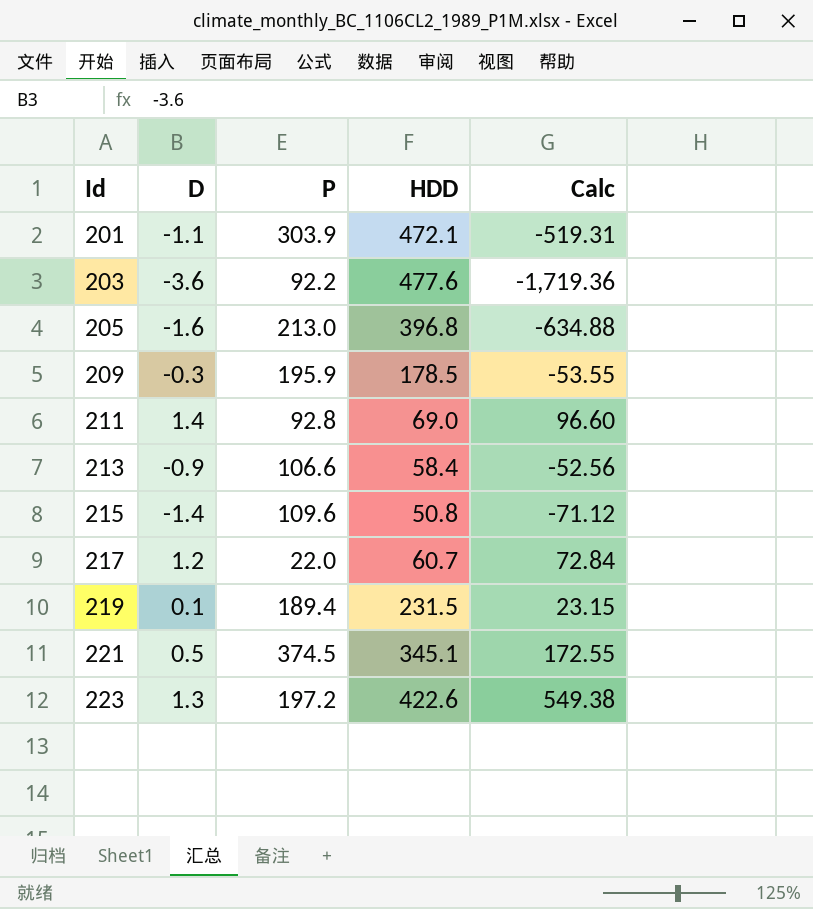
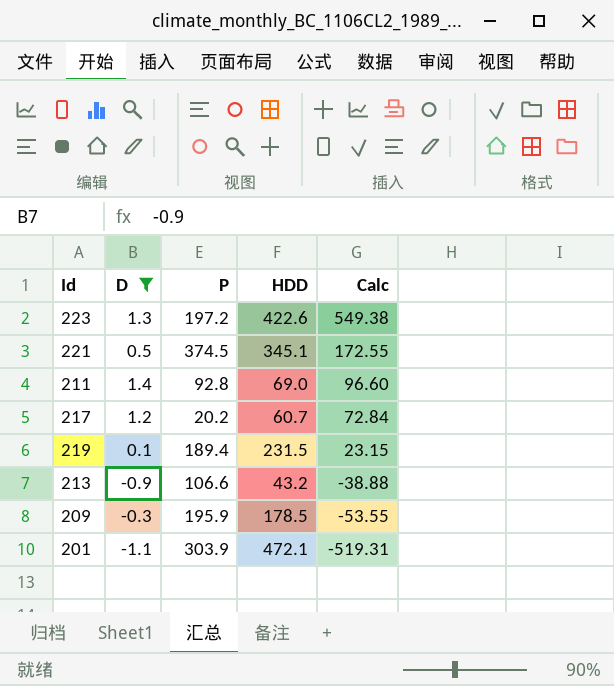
filter: none -> D >= -1.1
row order: Id ascending -> Calc descending
217 | P: 22.0 -> 20.2
213 | HDD: 58.4 -> 43.2
213 | Calc: -52.56 -> -38.88

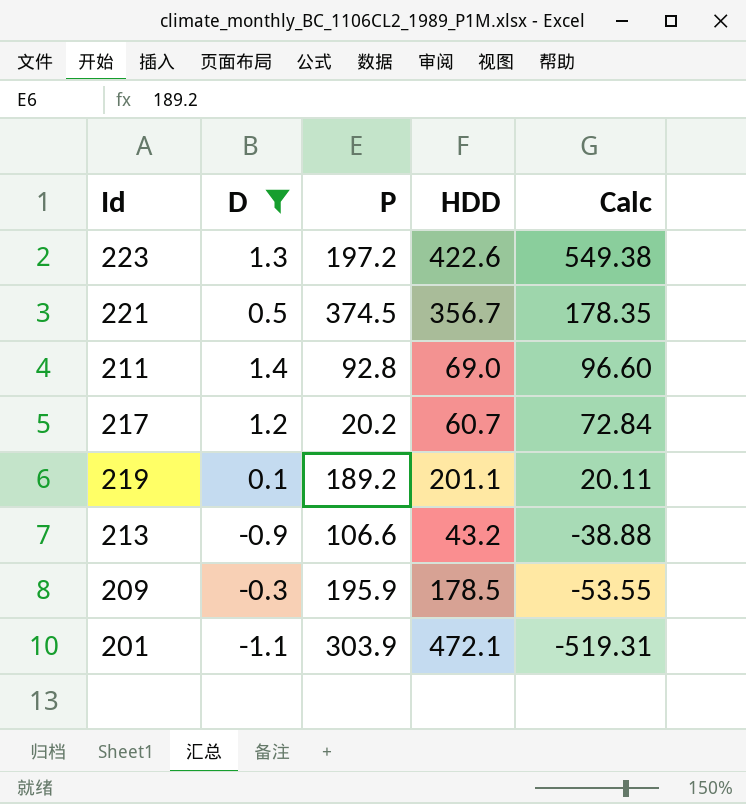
221 | HDD: 345.1 -> 356.7
221 | Calc: 172.55 -> 178.35
219 | P: 189.4 -> 189.2
219 | HDD: 231.5 -> 201.1
219 | Calc: 23.15 -> 20.11

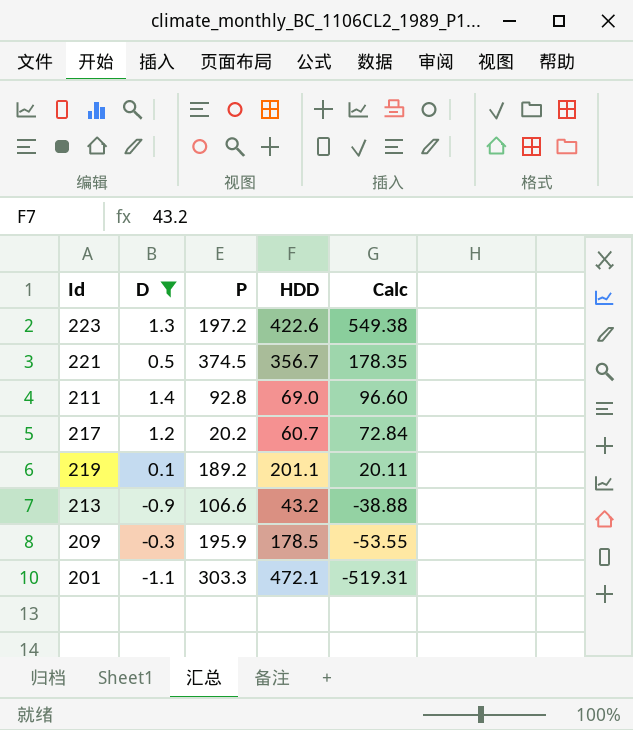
201 | P: 303.9 -> 303.3

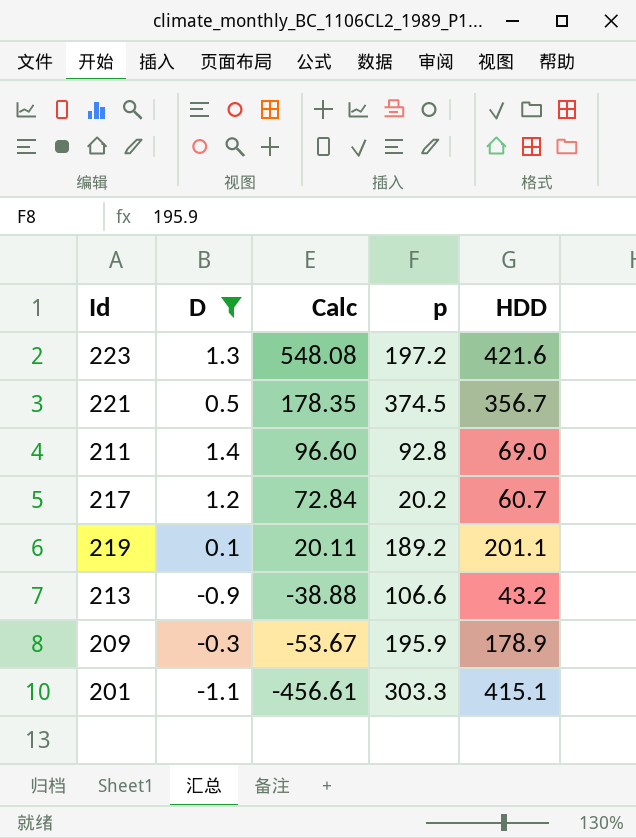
column Calc | position: 5 -> 3
column name: P -> p
223 | Calc: 549.38 -> 548.08
223 | HDD: 422.6 -> 421.6
209 | Calc: -53.55 -> -53.67
209 | HDD: 178.5 -> 178.9
201 | Calc: -519.31 -> -456.61
201 | HDD: 472.1 -> 415.1

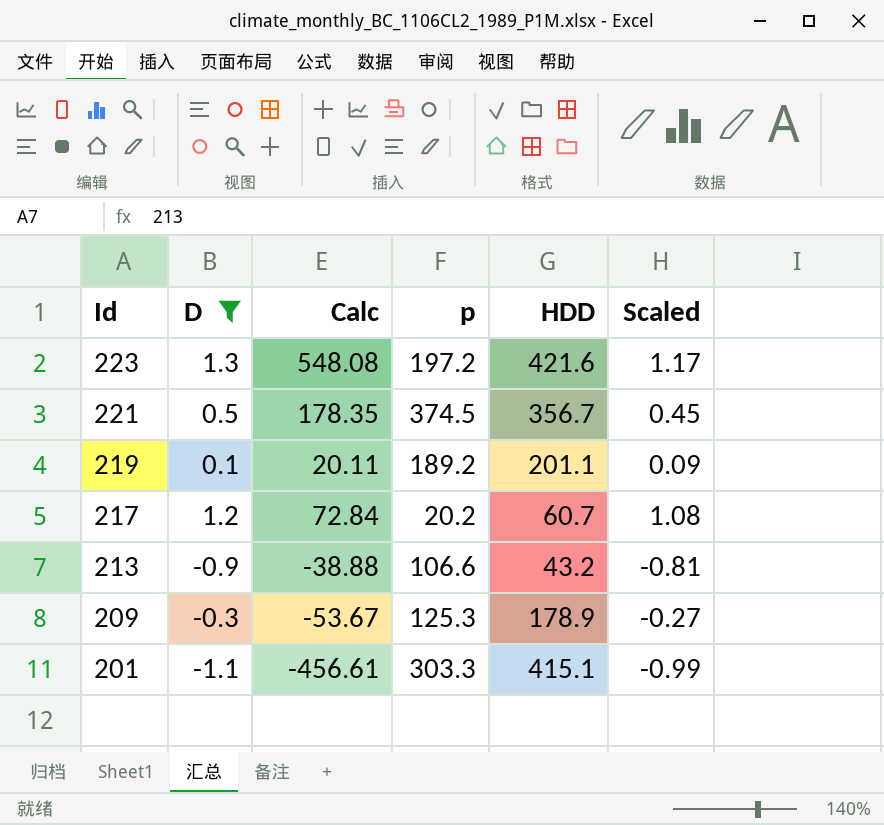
row order: Calc descending -> Id descending
column Scaled | formula: none -> [D] * 0.9
row 211: 1.4 | 96.60 | 92.8 | 69.0 -> none
209 | p: 195.9 -> 125.3

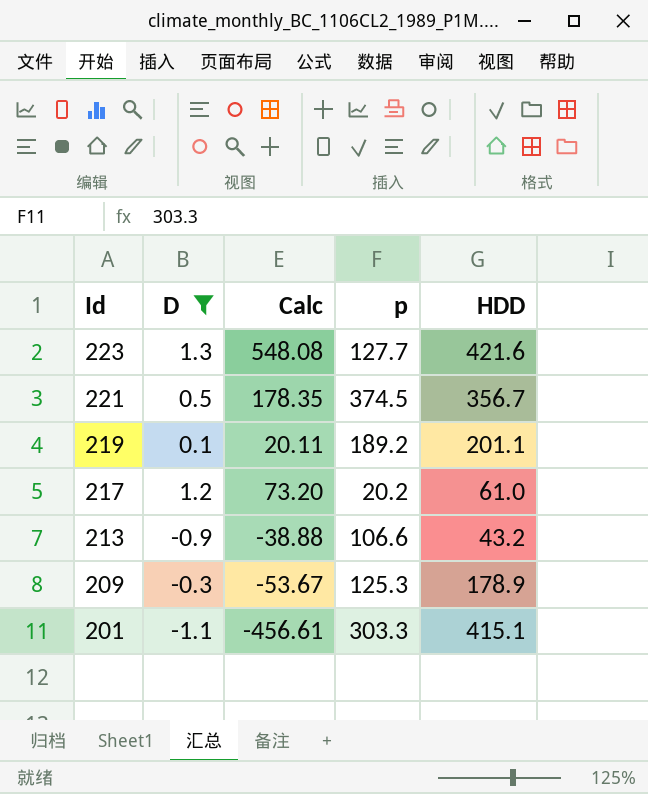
column Scaled | formula: [D] * 0.9 -> none
223 | p: 197.2 -> 127.7
217 | Calc: 72.84 -> 73.20
217 | HDD: 60.7 -> 61.0

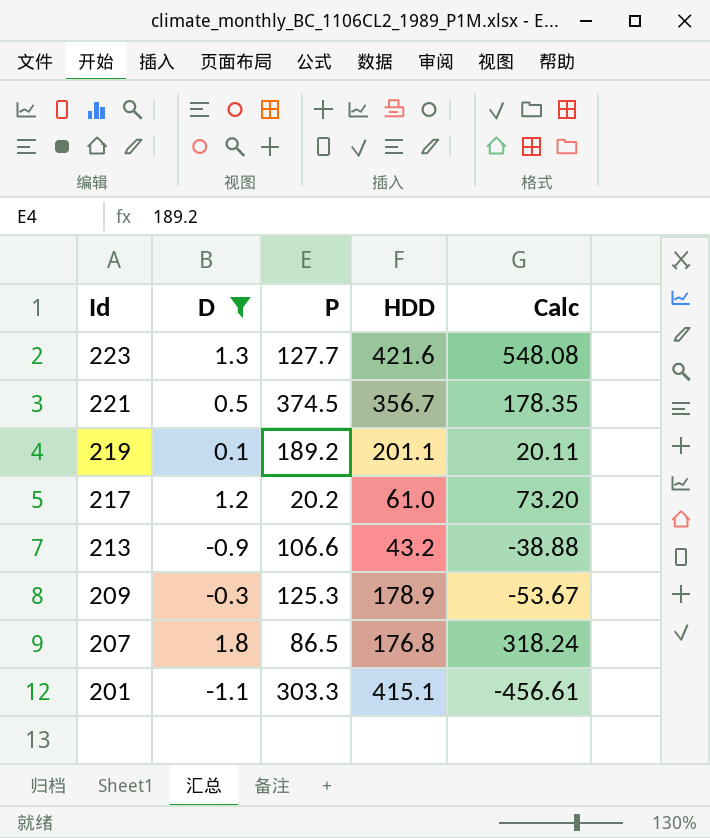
column name: p -> P
column Calc | position: 3 -> 5
row 207: none -> 1.8 | 86.5 | 176.8 | 318.24

